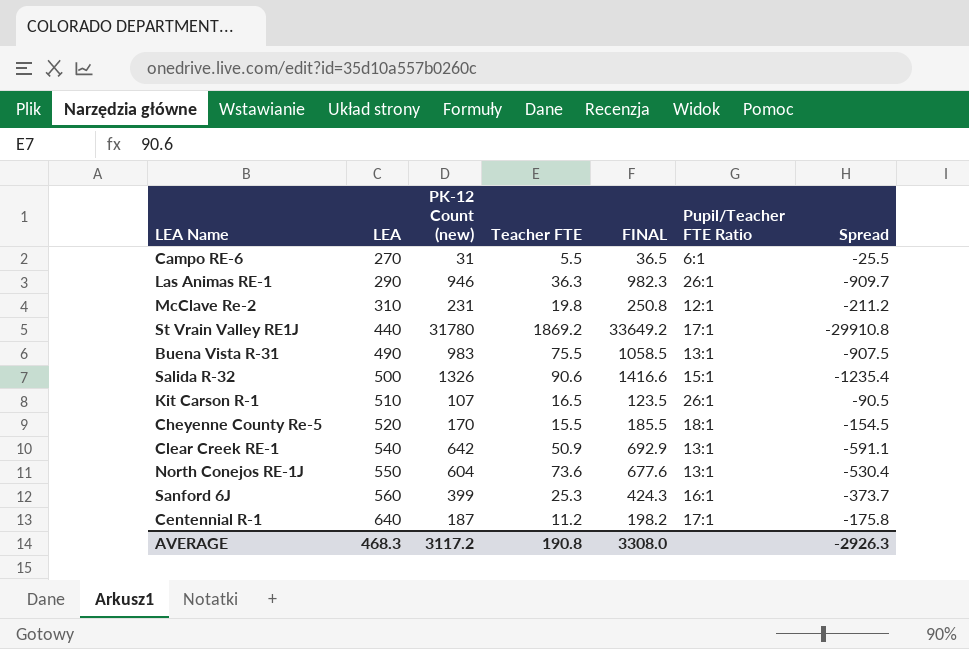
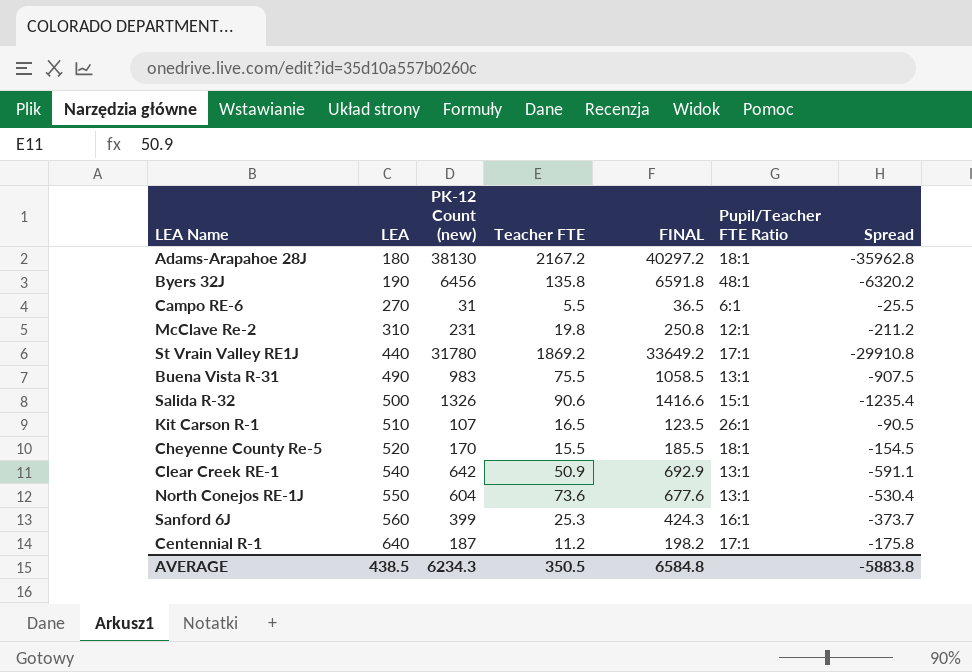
row Las Animas RE-1: 290 | 946 | 36.3 | 982.3 | 26:1 | -909.7 -> none
row Adams-Arapahoe 28J: none -> 180 | 38130 | 2167.2 | 40297.2 | 18:1 | -35962.8
row Byers 32J: none -> 190 | 6456 | 135.8 | 6591.8 | 48:1 | -6320.2
AVERAGE | LEA: 468.3 -> 438.5
AVERAGE | PK-12 Count (new): 3117.2 -> 6234.3
AVERAGE | Teacher FTE: 190.8 -> 350.5
AVERAGE | FINAL: 3308.0 -> 6584.8
AVERAGE | Spread: -2926.3 -> -5883.8

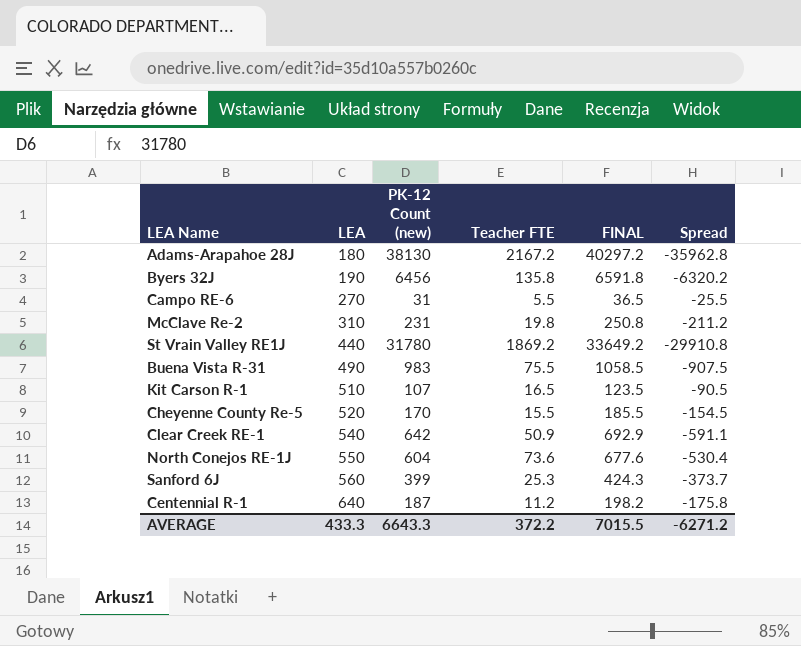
column Pupil/Teacher FTE Ratio | position: 6 -> none
row Salida R-32: 500 | 1326 | 90.6 | 1416.6 | 15:1 | -1235.4 -> none
AVERAGE | LEA: 438.5 -> 433.3
AVERAGE | PK-12 Count (new): 6234.3 -> 6643.3
AVERAGE | Teacher FTE: 350.5 -> 372.2
AVERAGE | FINAL: 6584.8 -> 7015.5
AVERAGE | Spread: -5883.8 -> -6271.2

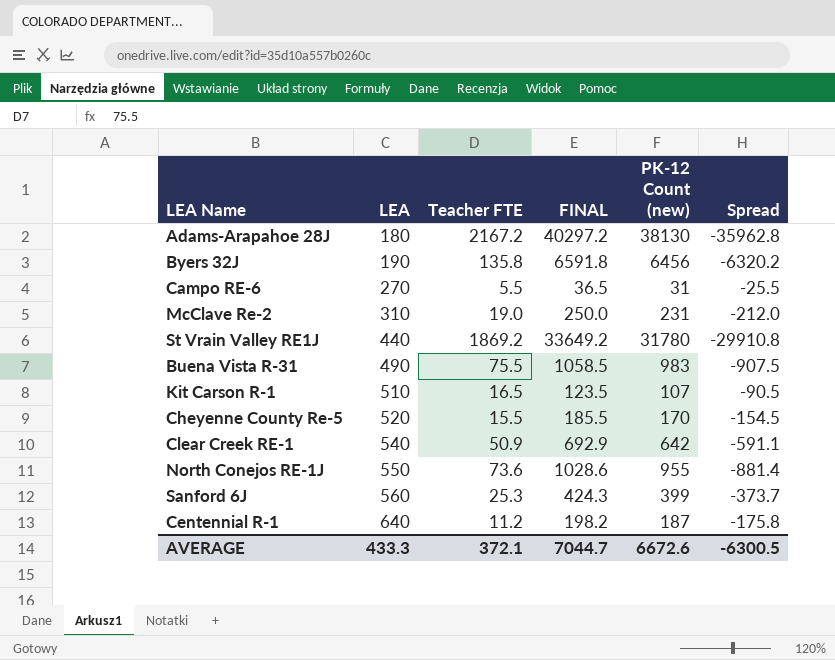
column PK-12 Count (new) | position: 3 -> 5
McClave Re-2 | Teacher FTE: 19.8 -> 19.0
McClave Re-2 | FINAL: 250.8 -> 250.0
McClave Re-2 | Spread: -211.2 -> -212.0
North Conejos RE-1J | FINAL: 677.6 -> 1028.6
North Conejos RE-1J | PK-12 Count (new): 604 -> 955
North Conejos RE-1J | Spread: -530.4 -> -881.4
AVERAGE | Teacher FTE: 372.2 -> 372.1
AVERAGE | FINAL: 7015.5 -> 7044.7
AVERAGE | PK-12 Count (new): 6643.3 -> 6672.6
AVERAGE | Spread: -6271.2 -> -6300.5

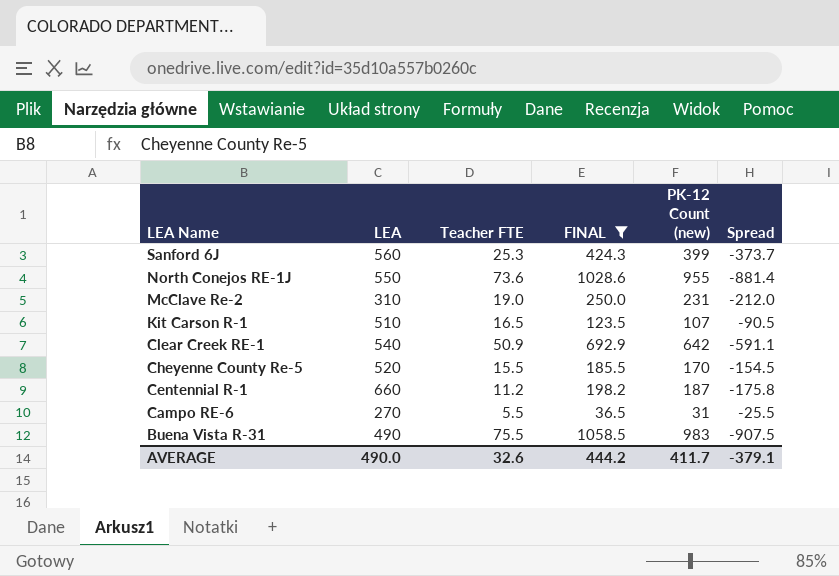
filter: none -> FINAL <= 1058.5
row order: LEA ascending -> LEA Name descending
Centennial R-1 | LEA: 640 -> 660
AVERAGE | LEA: 433.3 -> 490.0
AVERAGE | Teacher FTE: 372.1 -> 32.6
AVERAGE | FINAL: 7044.7 -> 444.2
AVERAGE | PK-12 Count (new): 6672.6 -> 411.7
AVERAGE | Spread: -6300.5 -> -379.1

